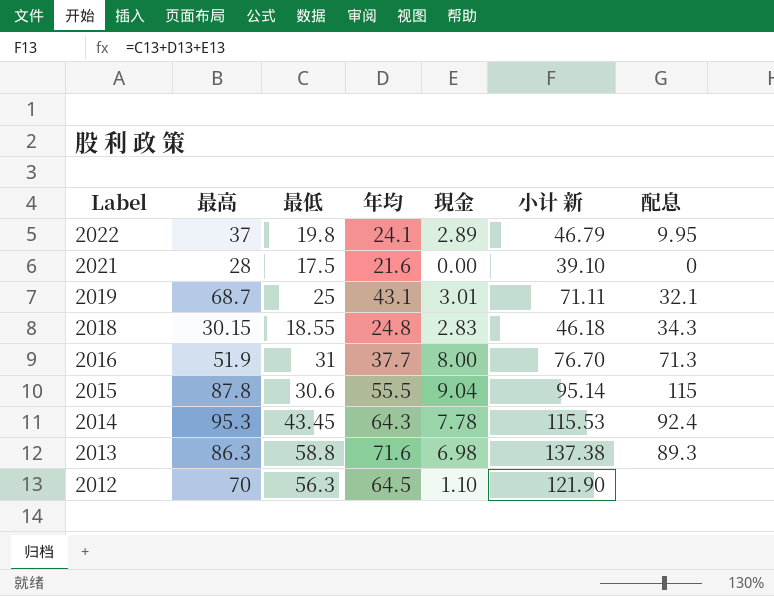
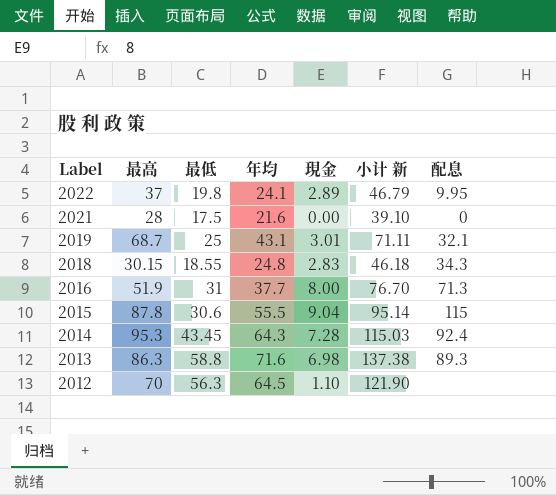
2014 | 現金: 7.78 -> 7.28
2014 | 小计 新: 115.53 -> 115.03

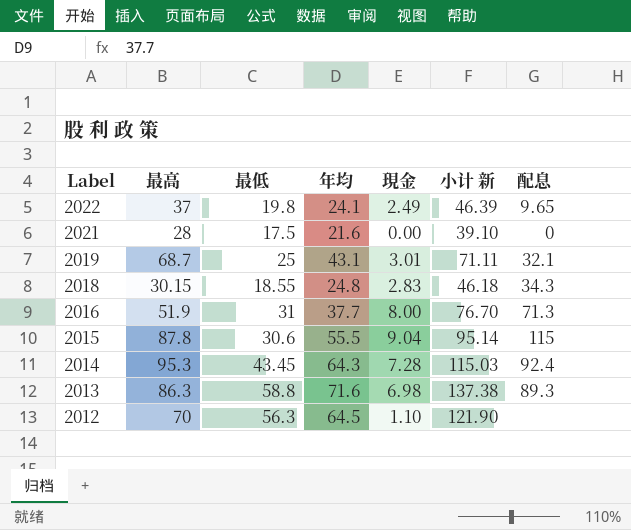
2022 | 現金: 2.89 -> 2.49
2022 | 小计 新: 46.79 -> 46.39
2022 | 配息: 9.95 -> 9.65

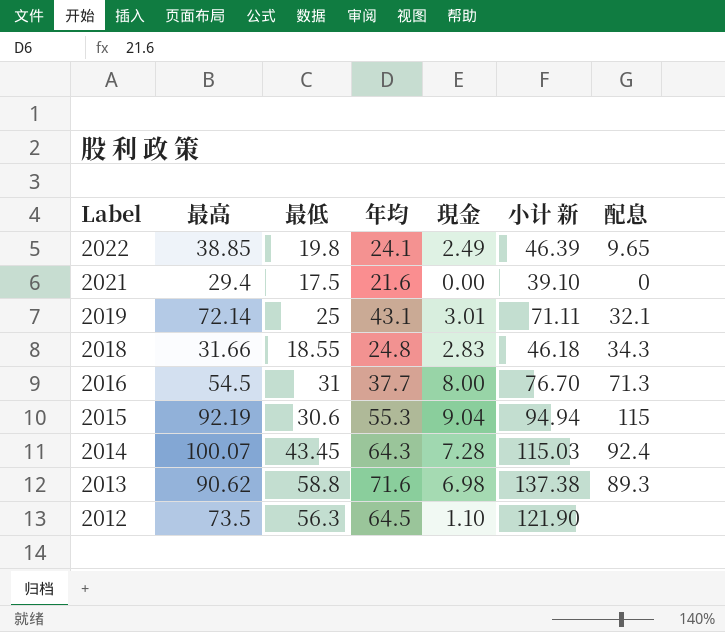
2022 | 最高: 37 -> 38.85
2021 | 最高: 28 -> 29.4
2019 | 最高: 68.7 -> 72.14
2018 | 最高: 30.15 -> 31.66
2016 | 最高: 51.9 -> 54.5
2015 | 最高: 87.8 -> 92.19
2015 | 年均: 55.5 -> 55.3
2015 | 小计 新: 95.14 -> 94.94
2014 | 最高: 95.3 -> 100.07
2013 | 最高: 86.3 -> 90.62
2012 | 最高: 70 -> 73.5

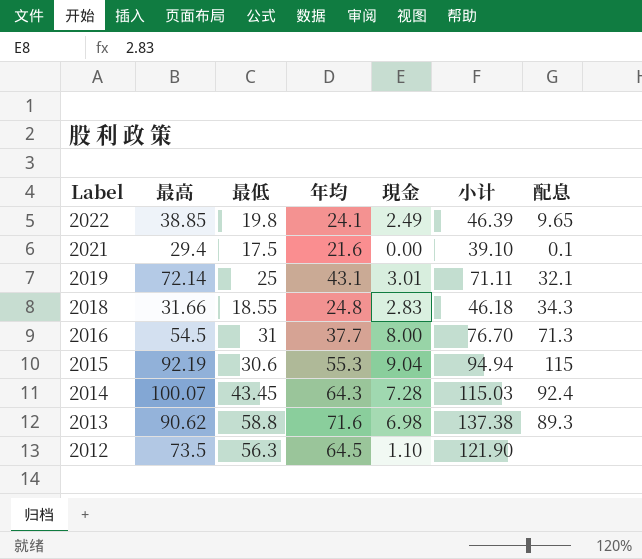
column name: 小计 新 -> 小计
2021 | 配息: 0 -> 0.1

